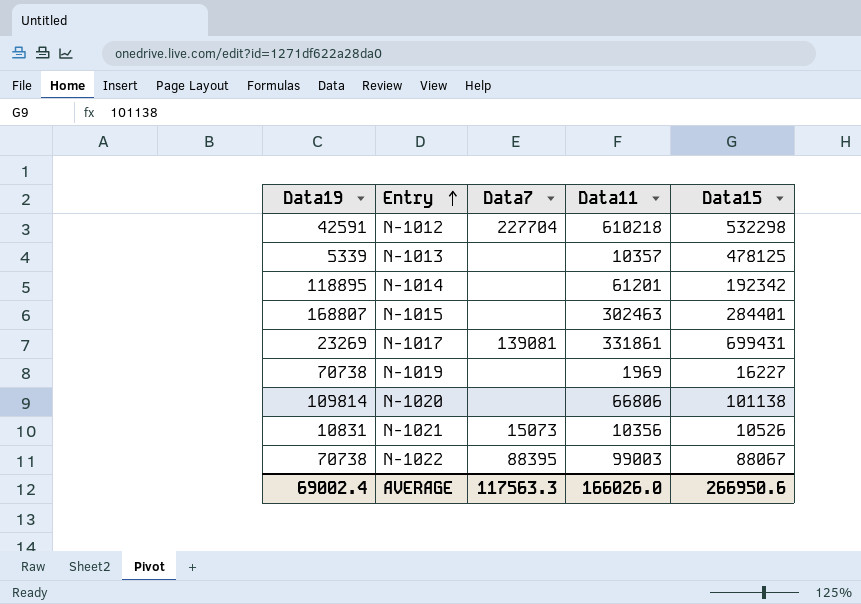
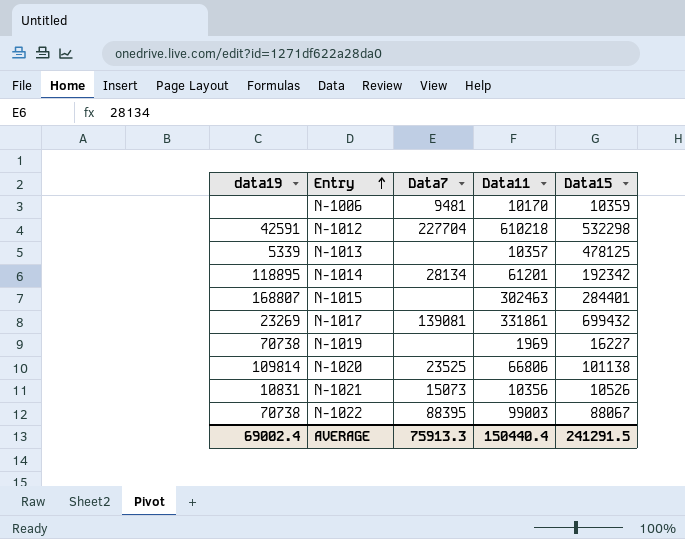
column name: Data19 -> data19
row N-1006: none -> none | 9481 | 10170 | 10359
N-1014 | Data7: none -> 28134
N-1017 | Data15: 699431 -> 699432
N-1020 | Data7: none -> 23525
AVERAGE | Data7: 117563.3 -> 75913.3
AVERAGE | Data11: 166026.0 -> 150440.4
AVERAGE | Data15: 266950.6 -> 241291.5

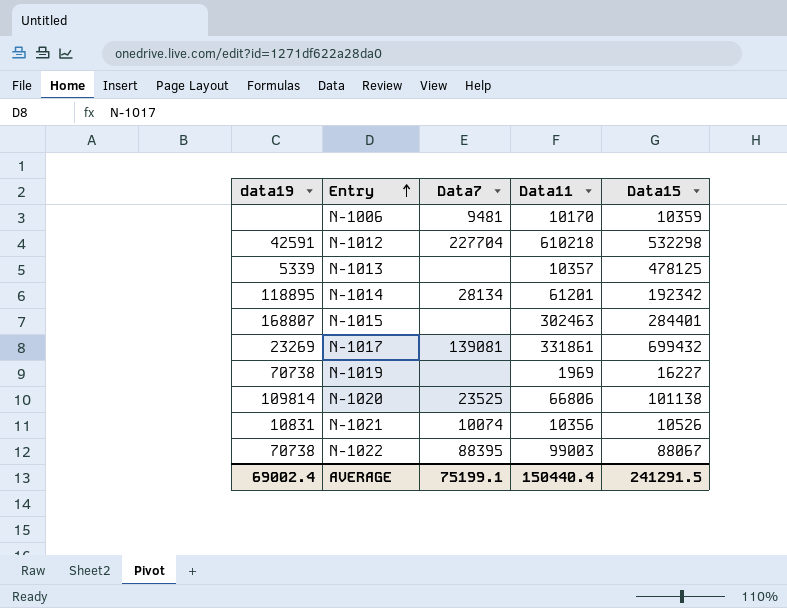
N-1021 | Data7: 15073 -> 10074
AVERAGE | Data7: 75913.3 -> 75199.1

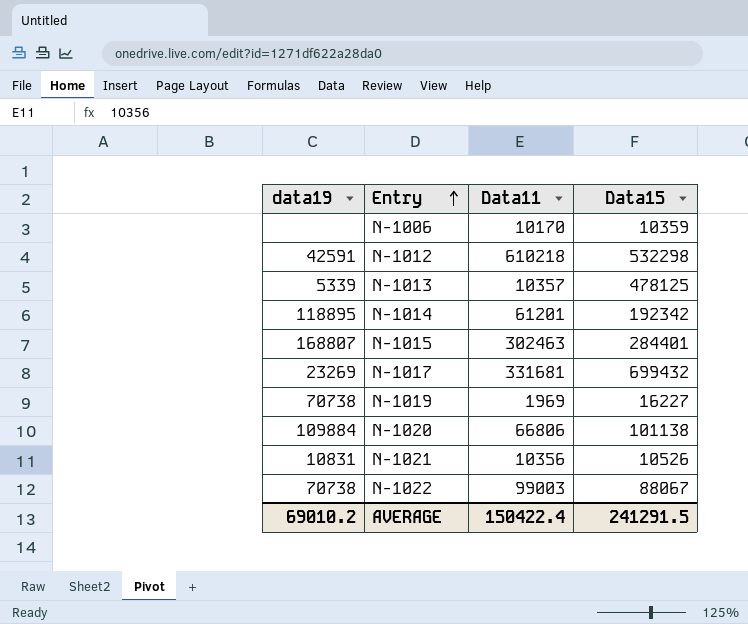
column Data7 | position: 3 -> none
N-1017 | Data11: 331861 -> 331681
N-1020 | data19: 109814 -> 109884
AVERAGE | data19: 69002.4 -> 69010.2
AVERAGE | Data11: 150440.4 -> 150422.4

